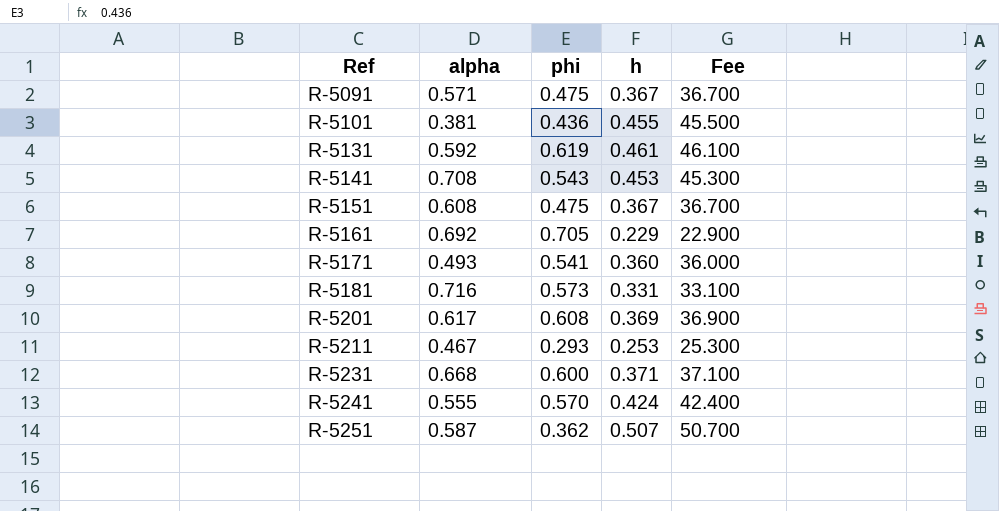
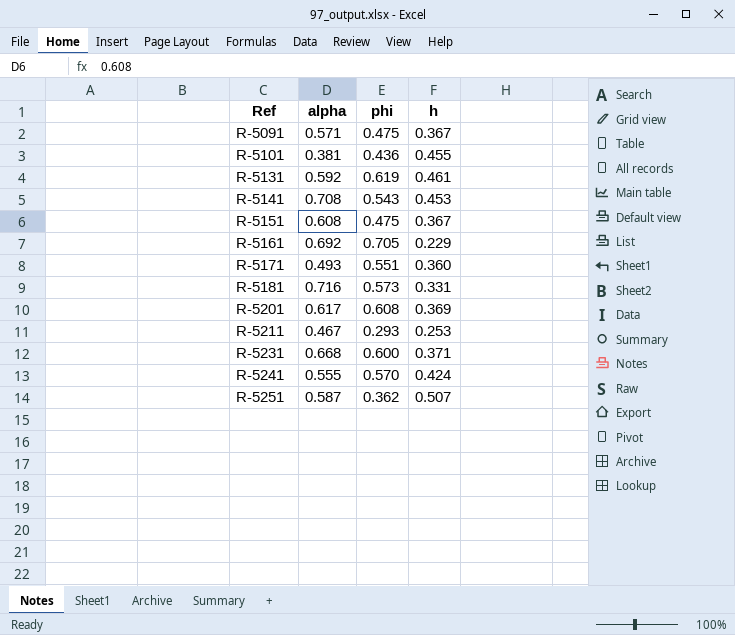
column Fee | formula: [h] * 100 -> none
R-5171 | phi: 0.541 -> 0.551

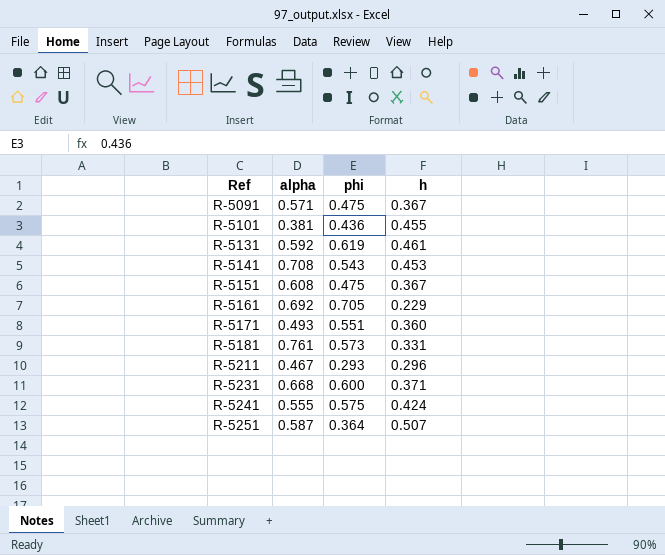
row R-5201: 0.617 | 0.608 | 0.369 -> none
R-5181 | alpha: 0.716 -> 0.761
R-5211 | h: 0.253 -> 0.296
R-5241 | phi: 0.570 -> 0.575
R-5251 | phi: 0.362 -> 0.364

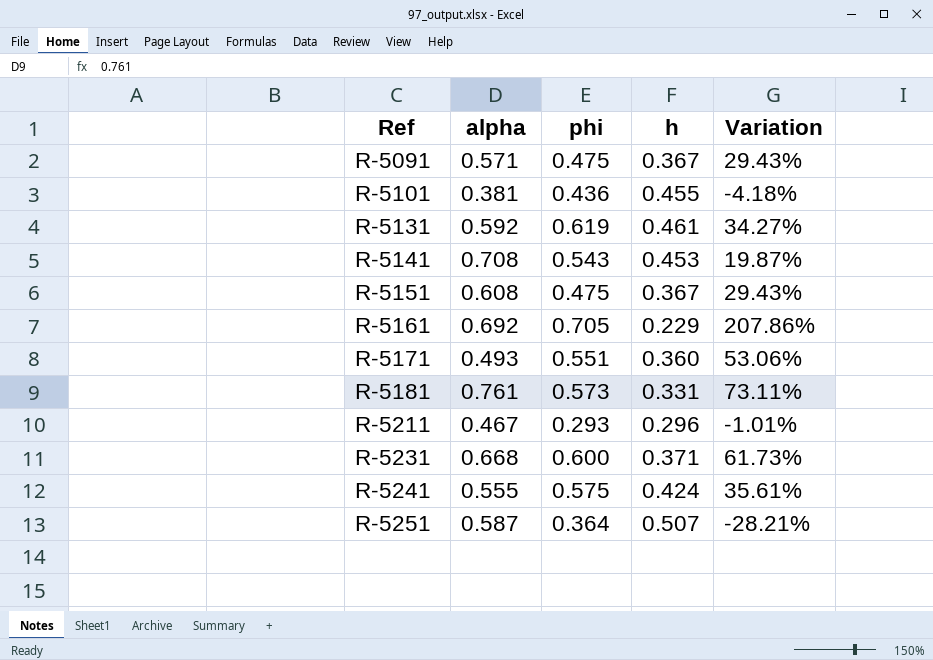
column Variation | formula: none -> ([phi] - [h]) / [h]

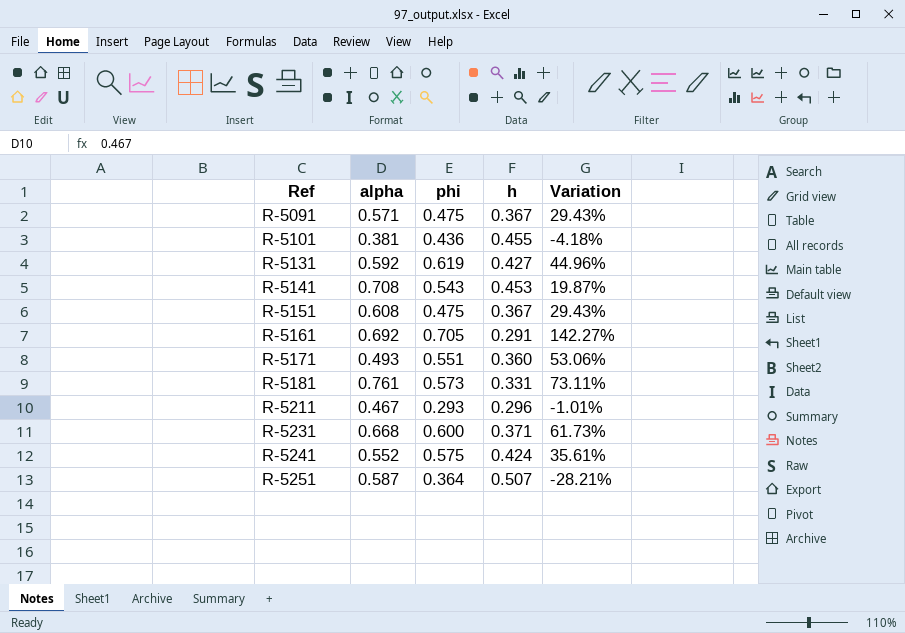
R-5131 | h: 0.461 -> 0.427
R-5131 | Variation: 34.27% -> 44.96%
R-5161 | h: 0.229 -> 0.291
R-5161 | Variation: 207.86% -> 142.27%
R-5241 | alpha: 0.555 -> 0.552

